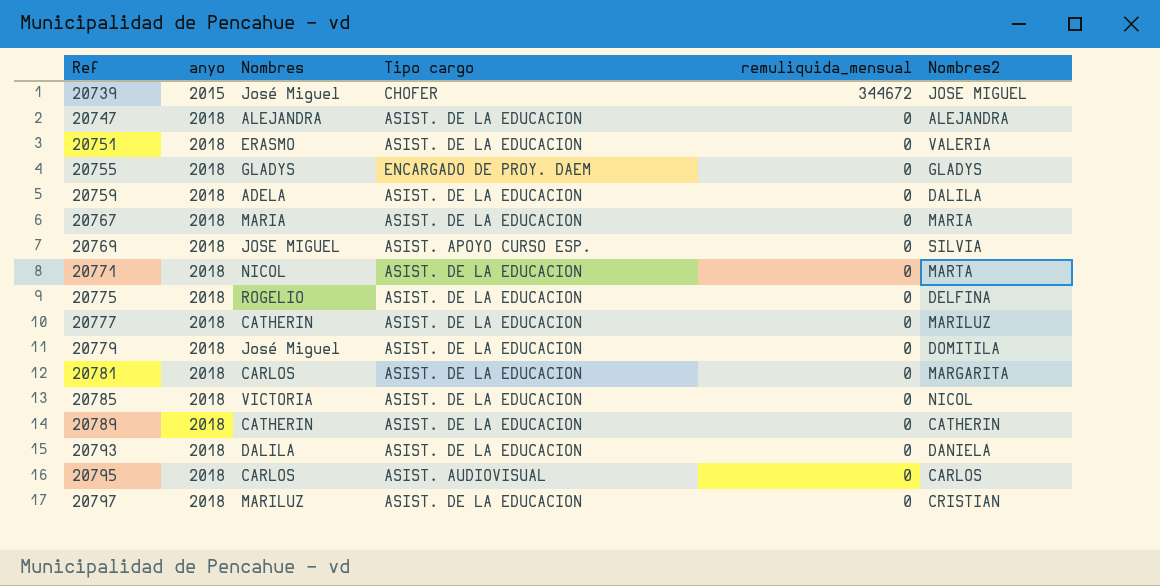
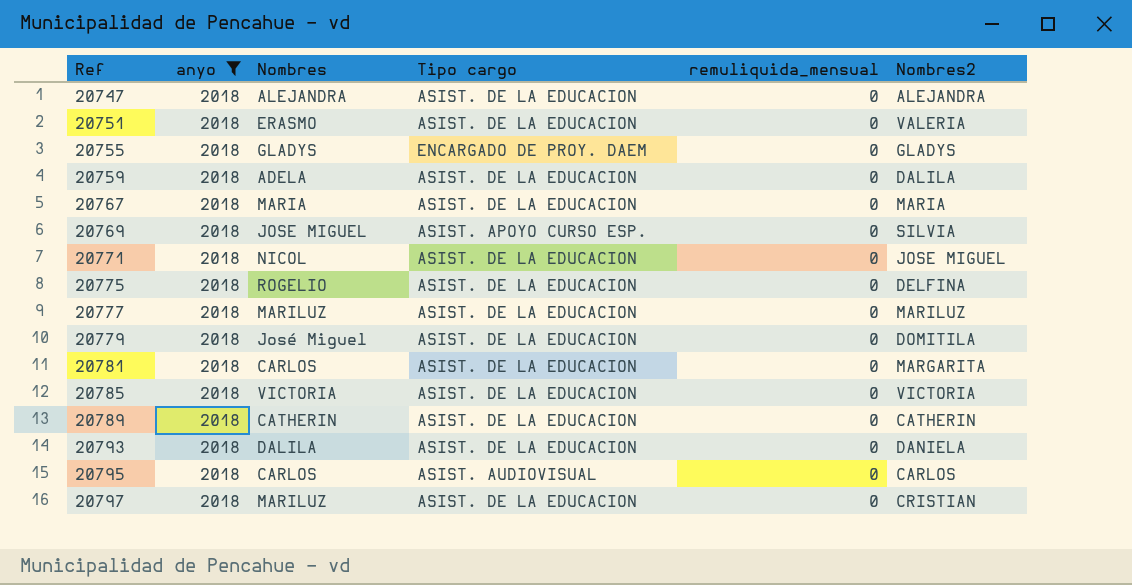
filter: none -> anyo = 2018
20771 | Nombres2: MARTA -> JOSE MIGUEL
20777 | Nombres: CATHERIN -> MARILUZ
20785 | Nombres2: NICOL -> VICTORIA

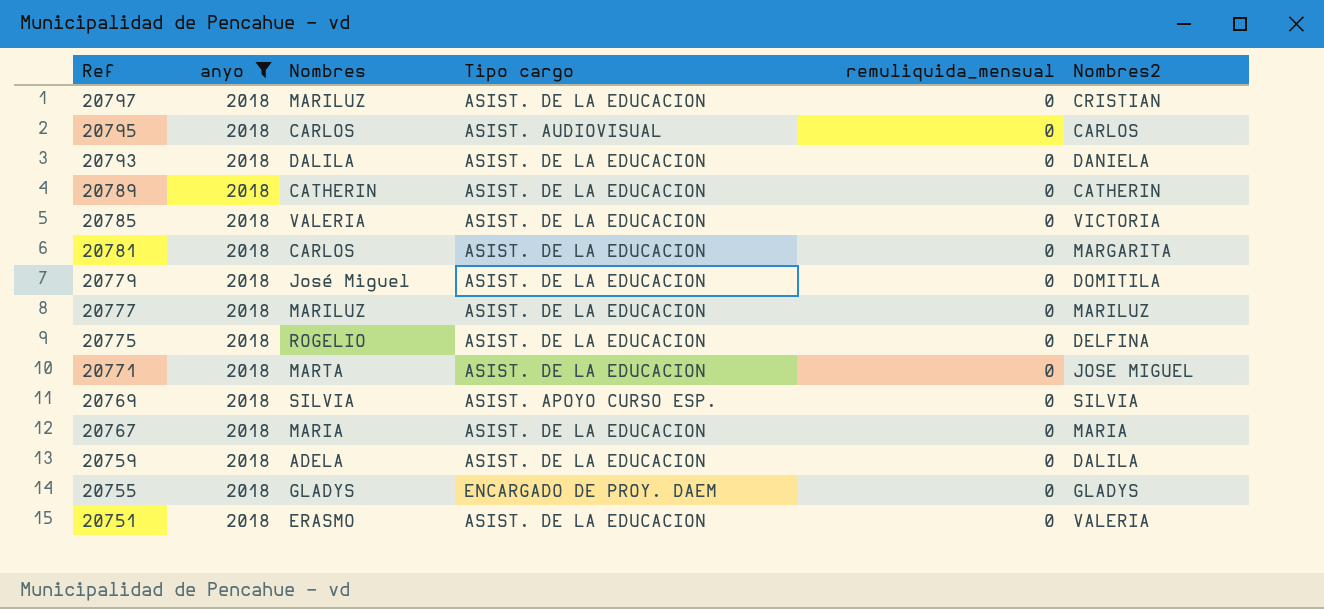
row order: Ref ascending -> Ref descending
row 20747: 2018 | ALEJANDRA | ASIST. DE LA EDUCACION | 0 | ALEJANDRA -> none
20785 | Nombres: VICTORIA -> VALERIA
20771 | Nombres: NICOL -> MARTA
20769 | Nombres: JOSE MIGUEL -> SILVIA

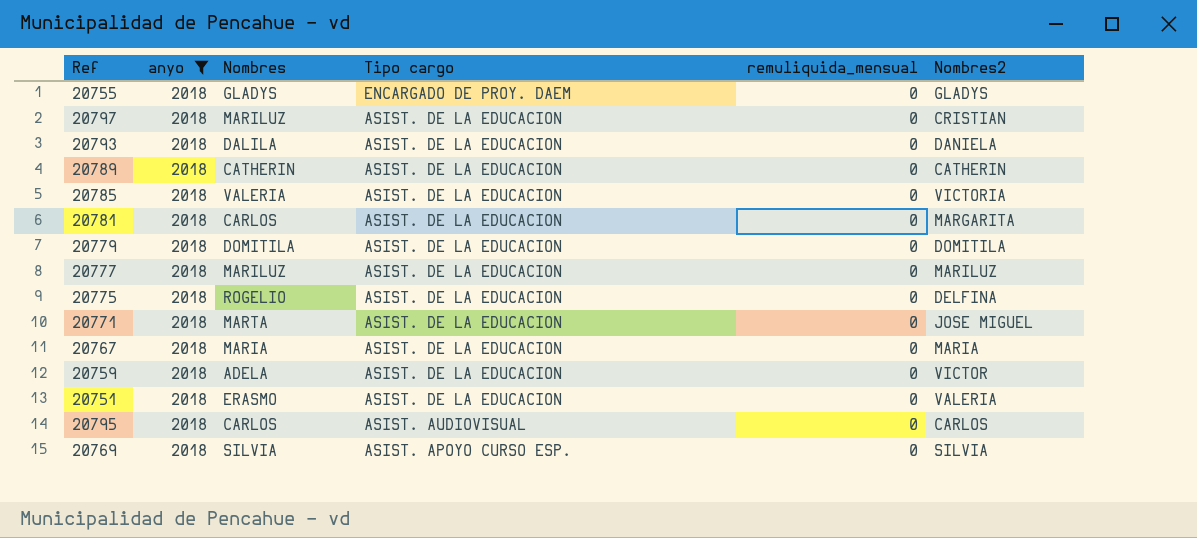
row order: Ref descending -> Tipo cargo descending
20779 | Nombres: José Miguel -> DOMITILA
20759 | Nombres2: DALILA -> VICTOR

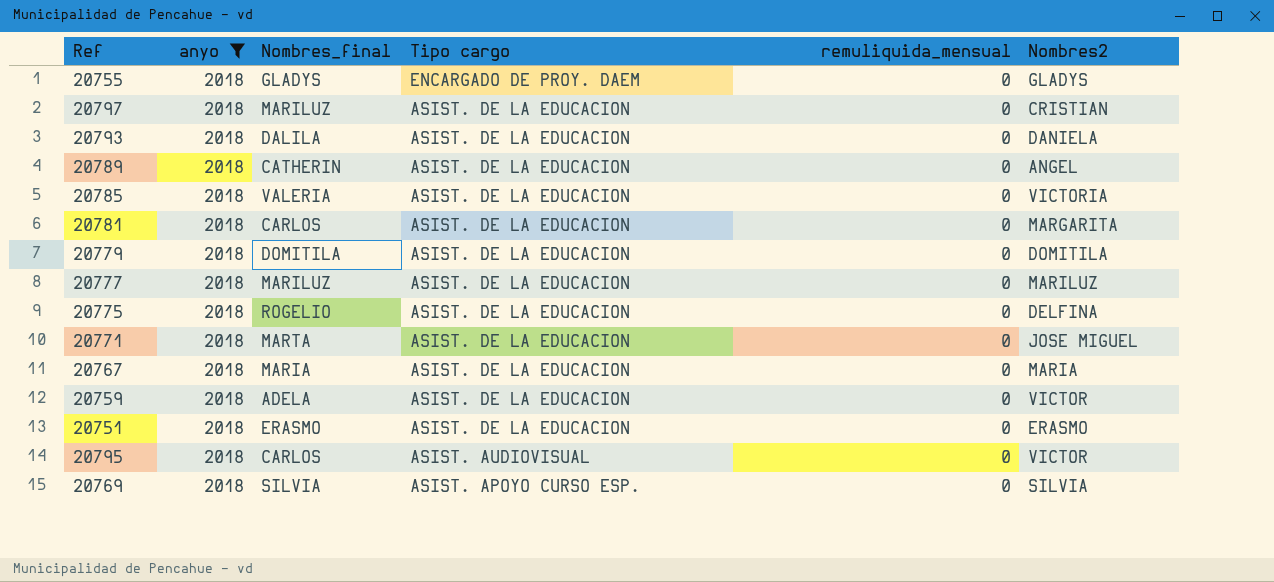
column name: Nombres -> Nombres_final
20789 | Nombres2: CATHERIN -> ANGEL
20751 | Nombres2: VALERIA -> ERASMO
20795 | Nombres2: CARLOS -> VICTOR

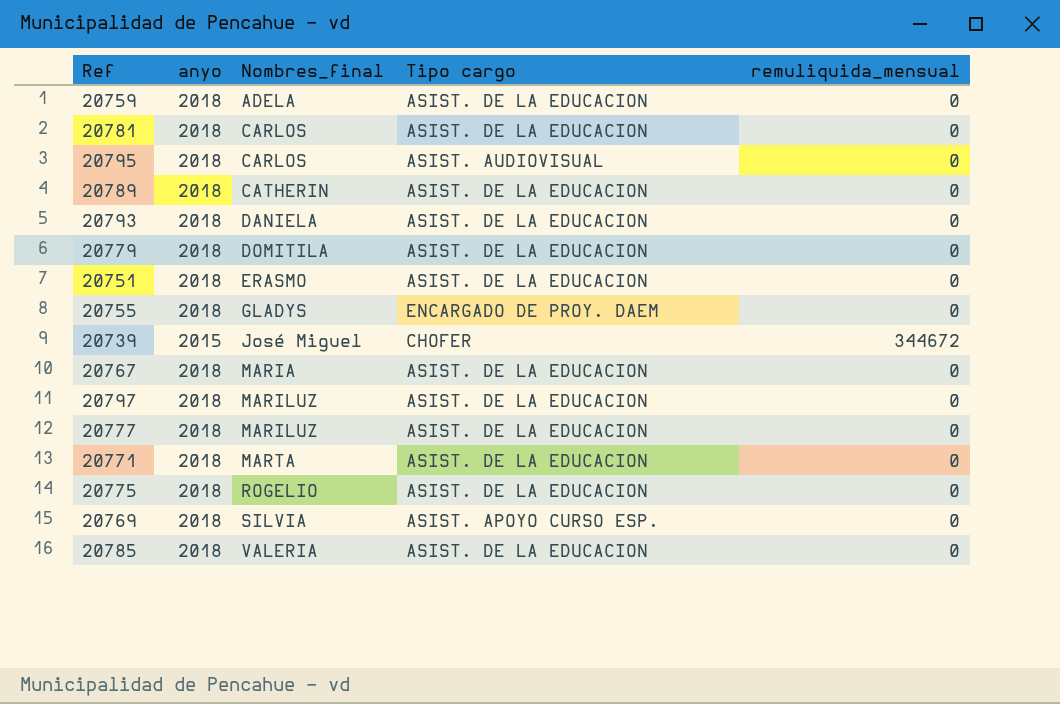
filter: anyo = 2018 -> none
row order: Tipo cargo descending -> Nombres_final ascending
column Nombres2 | position: 6 -> none
20793 | Nombres_final: DALILA -> DANIELA

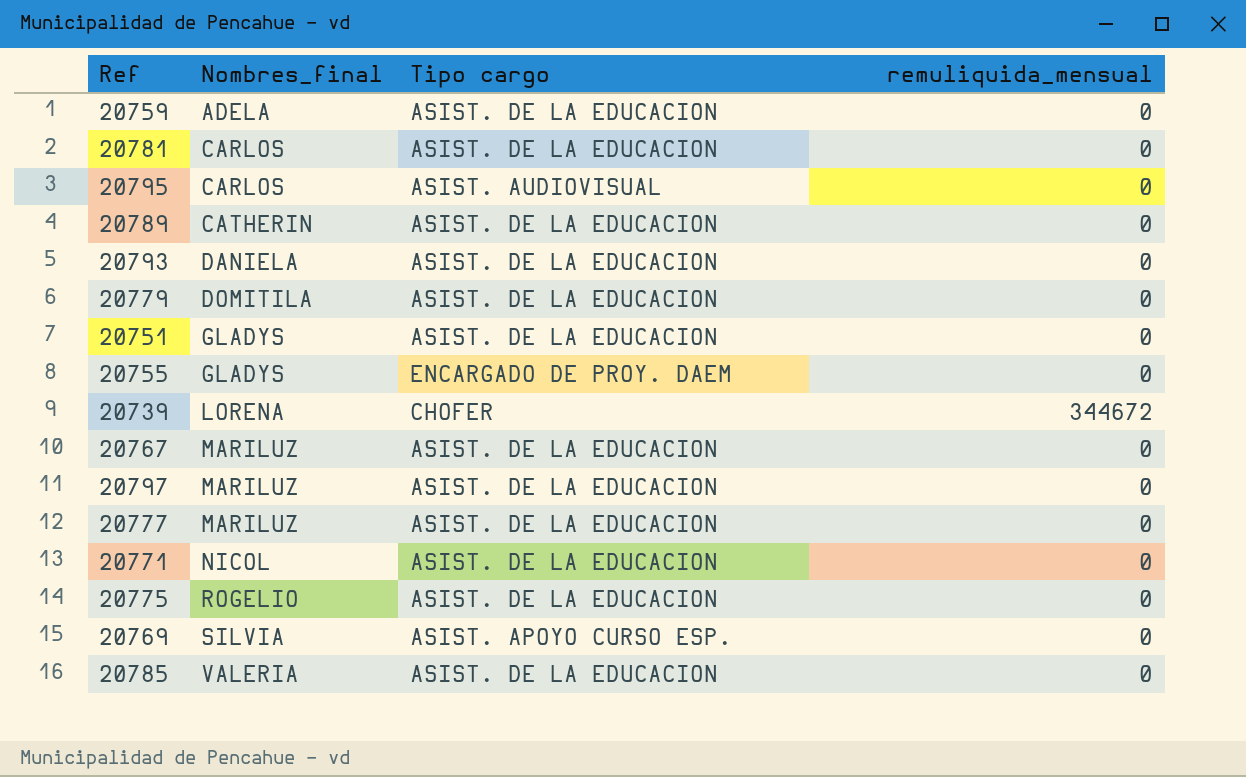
column anyo | position: 2 -> none
20751 | Nombres_final: ERASMO -> GLADYS
20739 | Nombres_final: José Miguel -> LORENA
20767 | Nombres_final: MARIA -> MARILUZ
20771 | Nombres_final: MARTA -> NICOL

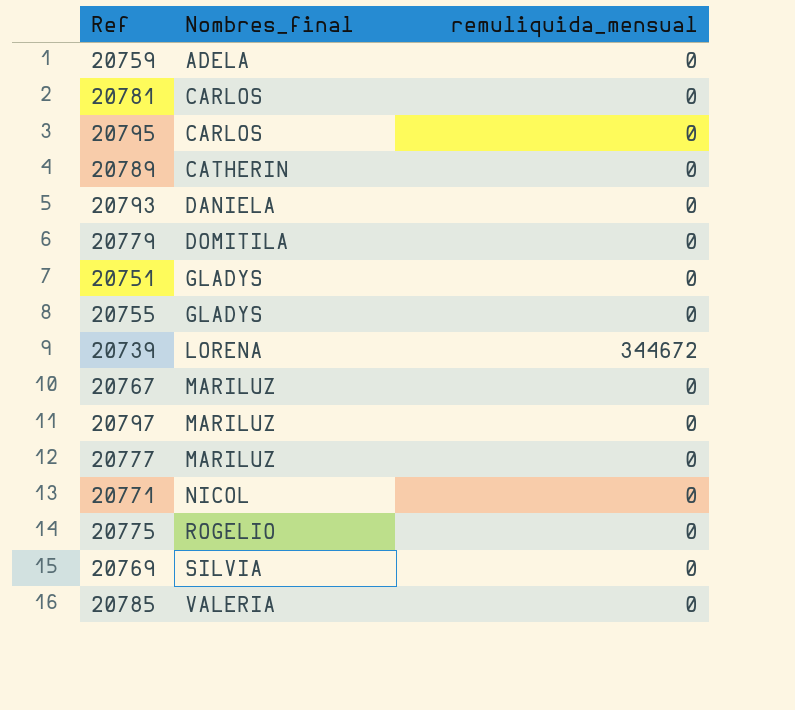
column Tipo cargo | position: 3 -> none

